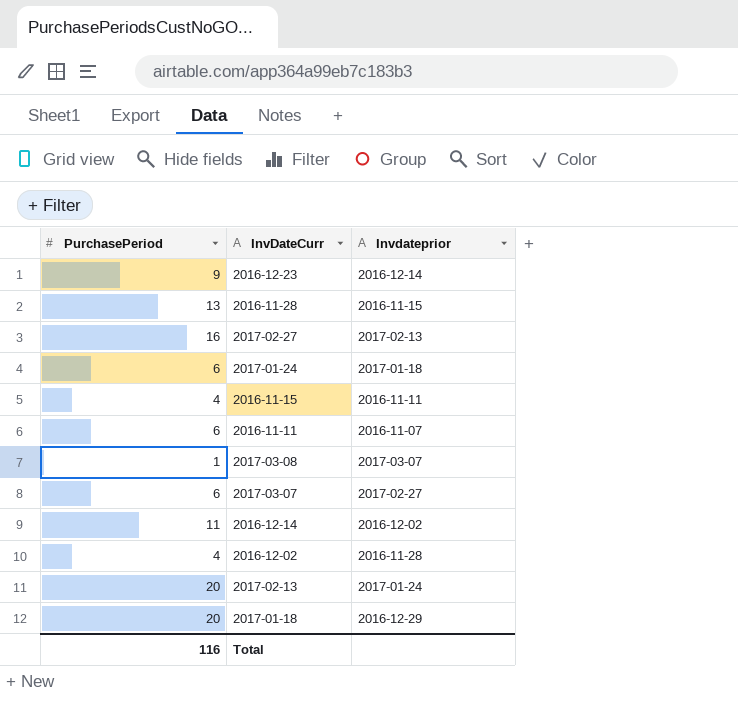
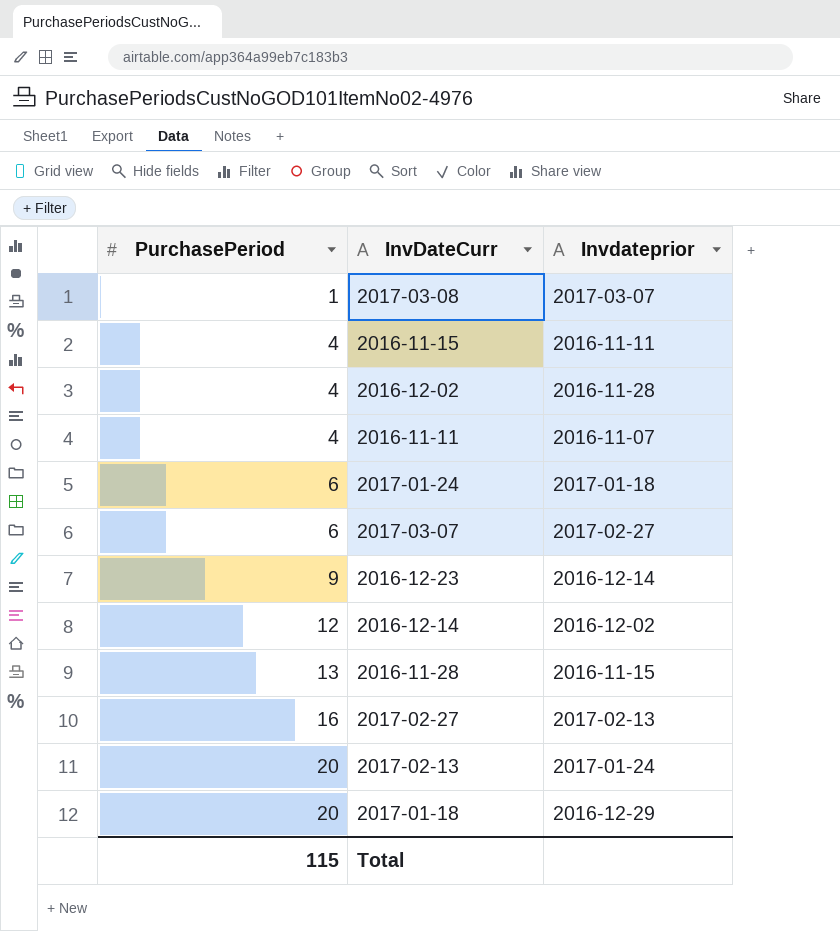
row order: none -> PurchasePeriod ascending
2016-11-11 | PurchasePeriod: 6 -> 4
2016-12-14 | PurchasePeriod: 11 -> 12
Total | PurchasePeriod: 116 -> 115

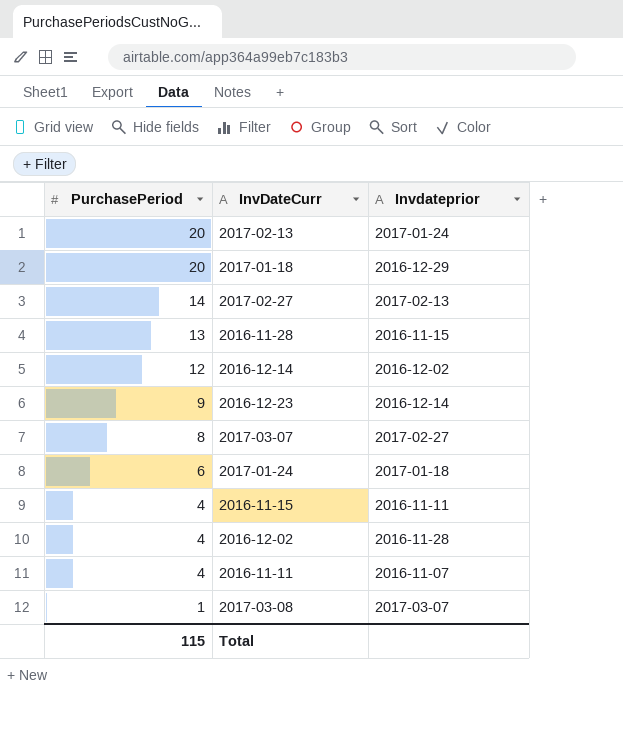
row order: PurchasePeriod ascending -> PurchasePeriod descending
2017-02-27 | PurchasePeriod: 16 -> 14
2017-03-07 | PurchasePeriod: 6 -> 8

